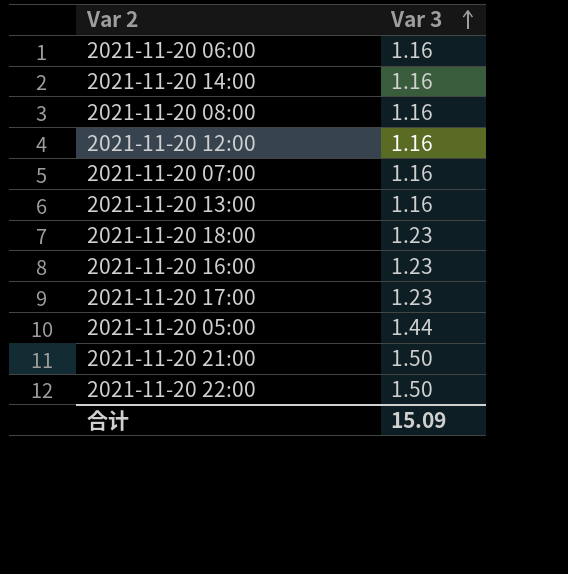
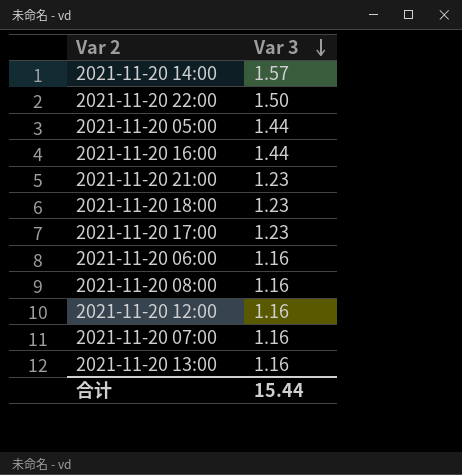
row order: Var 3 ascending -> Var 3 descending
2021-11-20 14:00 | Var 3: 1.16 -> 1.57
2021-11-20 16:00 | Var 3: 1.23 -> 1.44
2021-11-20 21:00 | Var 3: 1.50 -> 1.23
合计 | Var 3: 15.09 -> 15.44

